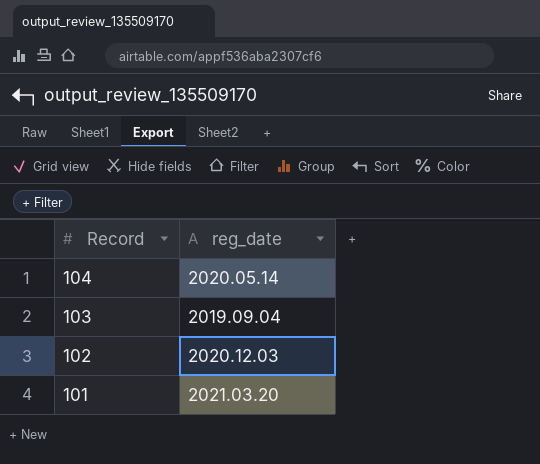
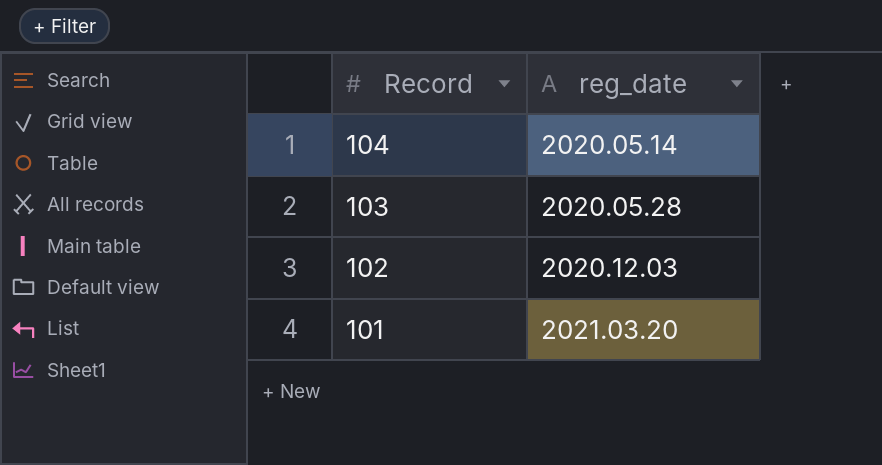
103 | reg_date: 2019.09.04 -> 2020.05.28

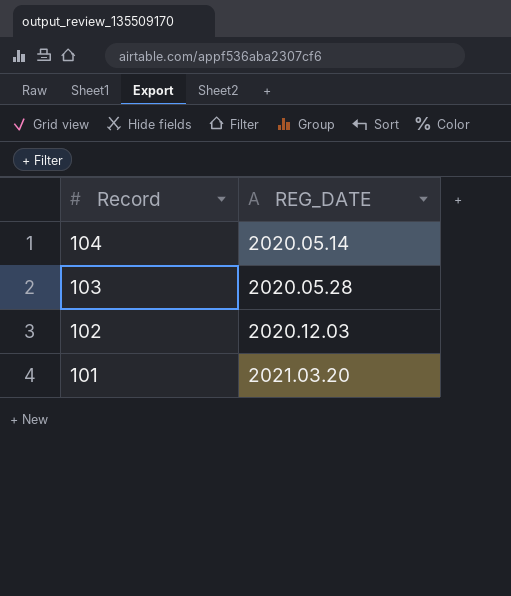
column name: reg_date -> REG_DATE

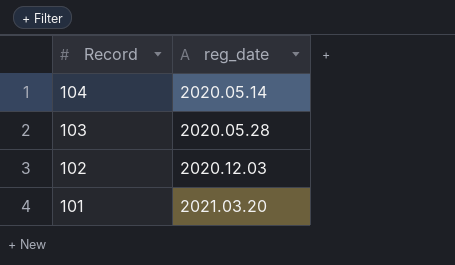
column name: REG_DATE -> reg_date

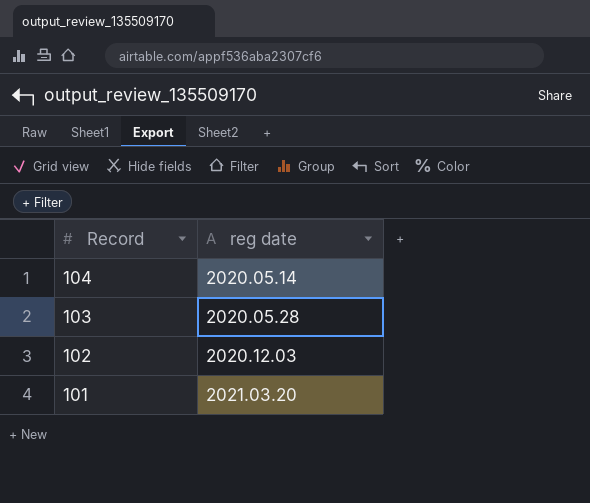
column name: reg_date -> reg date

